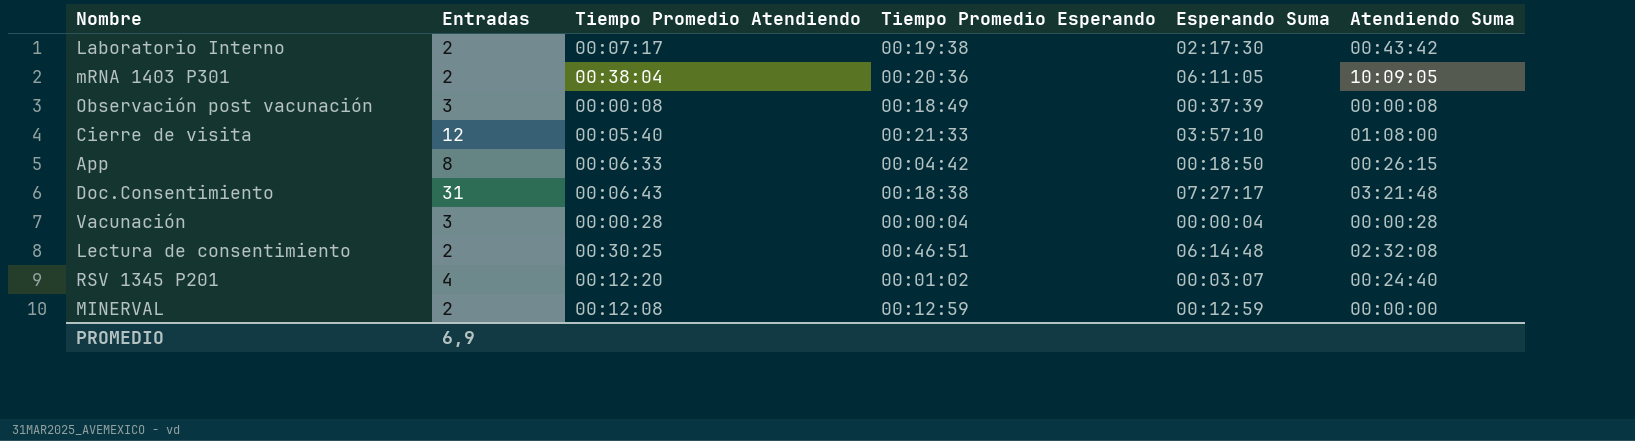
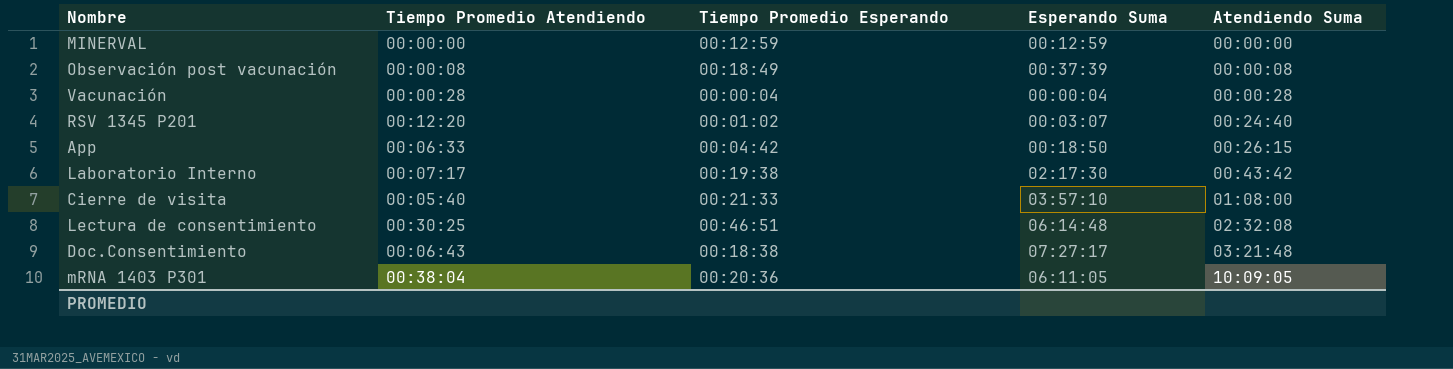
row order: none -> Atendiendo Suma ascending
column Entradas | position: 2 -> none
MINERVAL | Tiempo Promedio Atendiendo: 00:12:08 -> 00:00:00

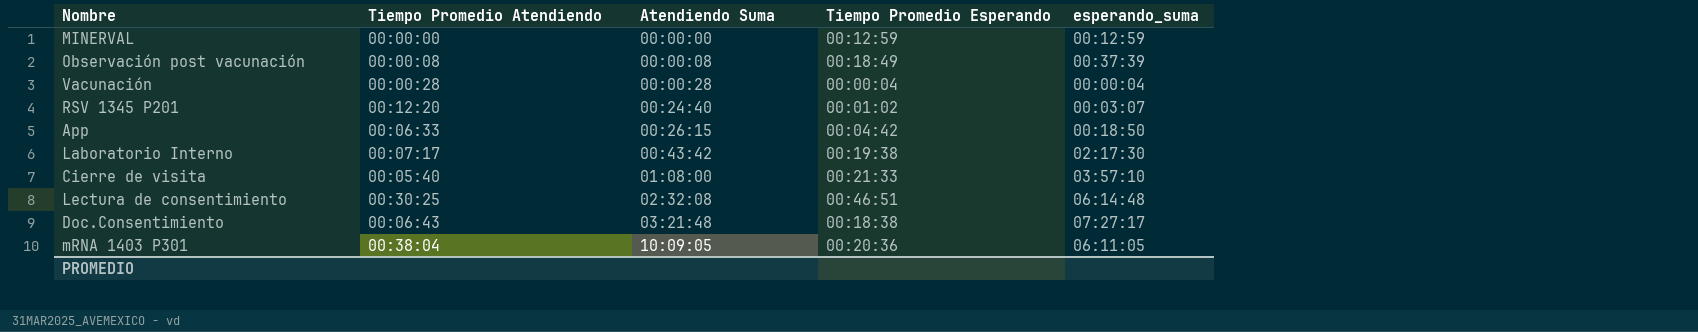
column Atendiendo Suma | position: 5 -> 3
column name: Esperando Suma -> esperando_suma

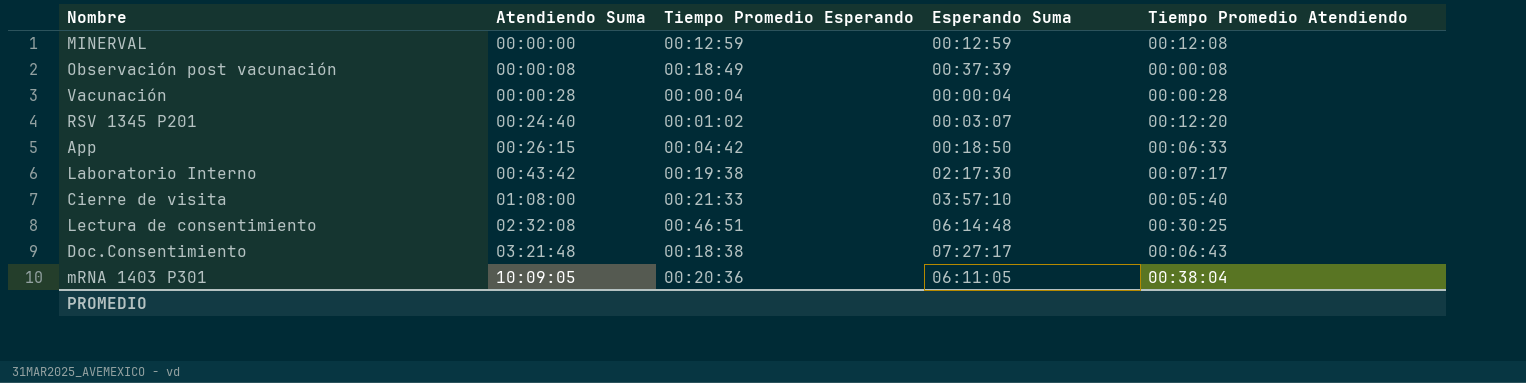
column name: esperando_suma -> Esperando Suma
column Tiempo Promedio Atendiendo | position: 2 -> 5
MINERVAL | Tiempo Promedio Atendiendo: 00:00:00 -> 00:12:08

